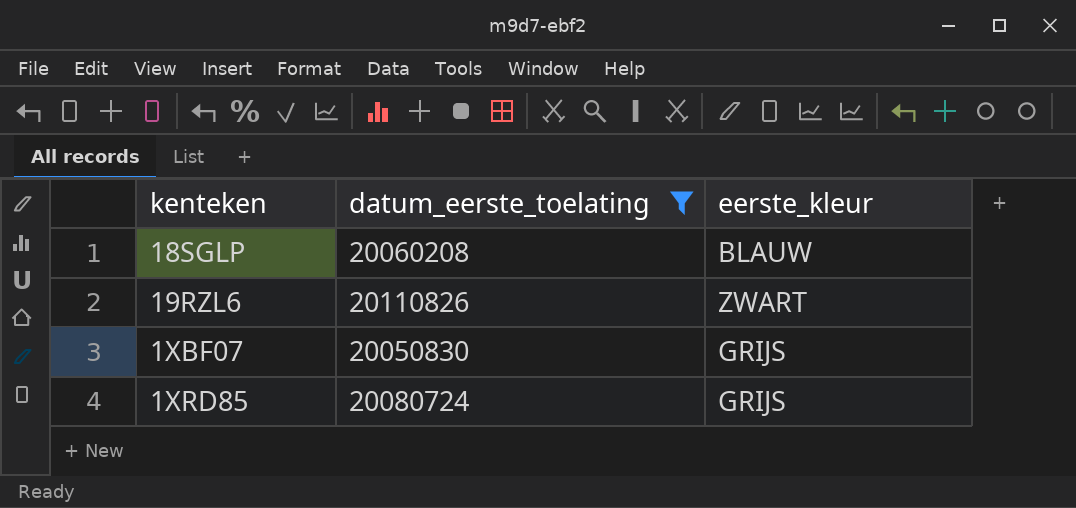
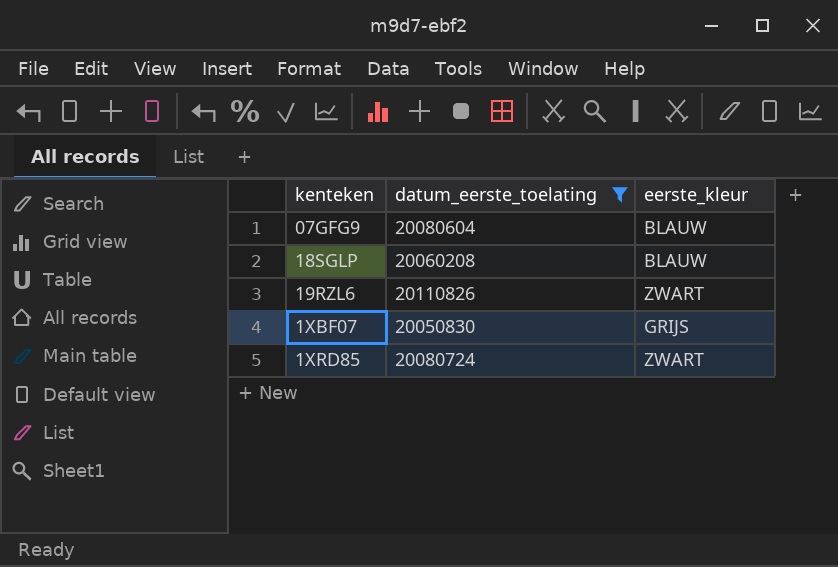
row 07GFG9: none -> 20080604 | BLAUW
1XRD85 | eerste_kleur: GRIJS -> ZWART

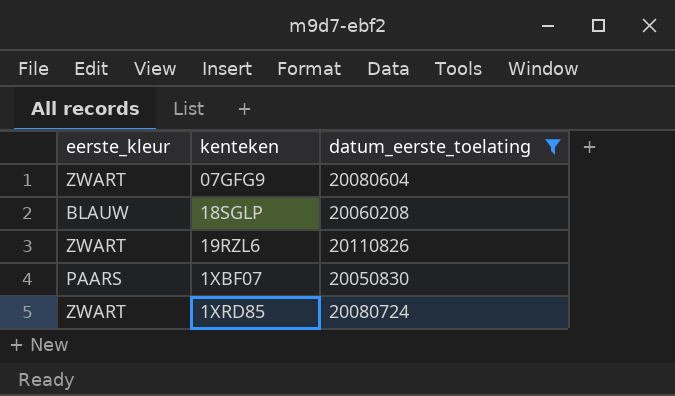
column eerste_kleur | position: 3 -> 1
07GFG9 | eerste_kleur: BLAUW -> ZWART
1XBF07 | eerste_kleur: GRIJS -> PAARS

